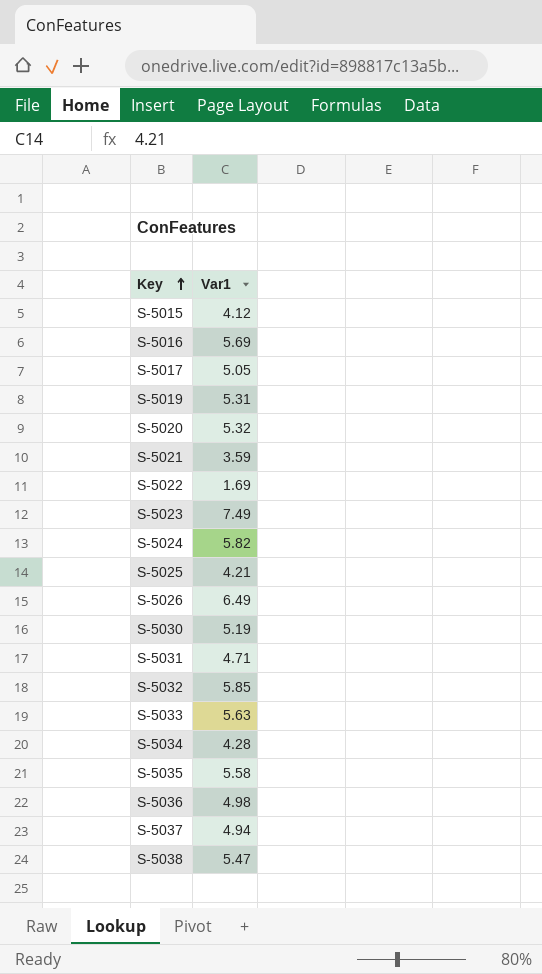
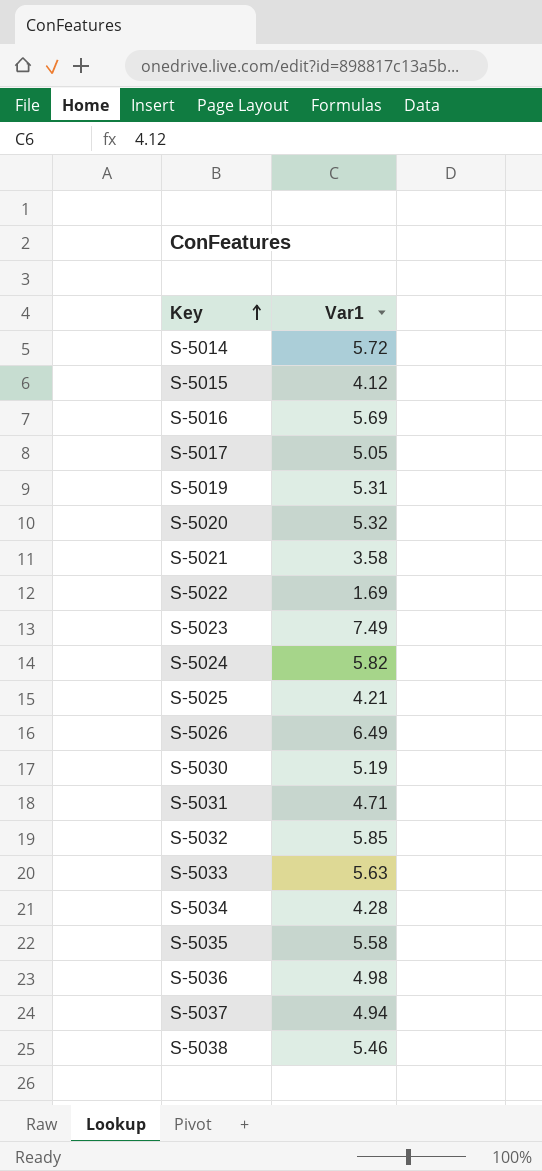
row S-5014: none -> 5.72
S-5021 | Var1: 3.59 -> 3.58
S-5038 | Var1: 5.47 -> 5.46

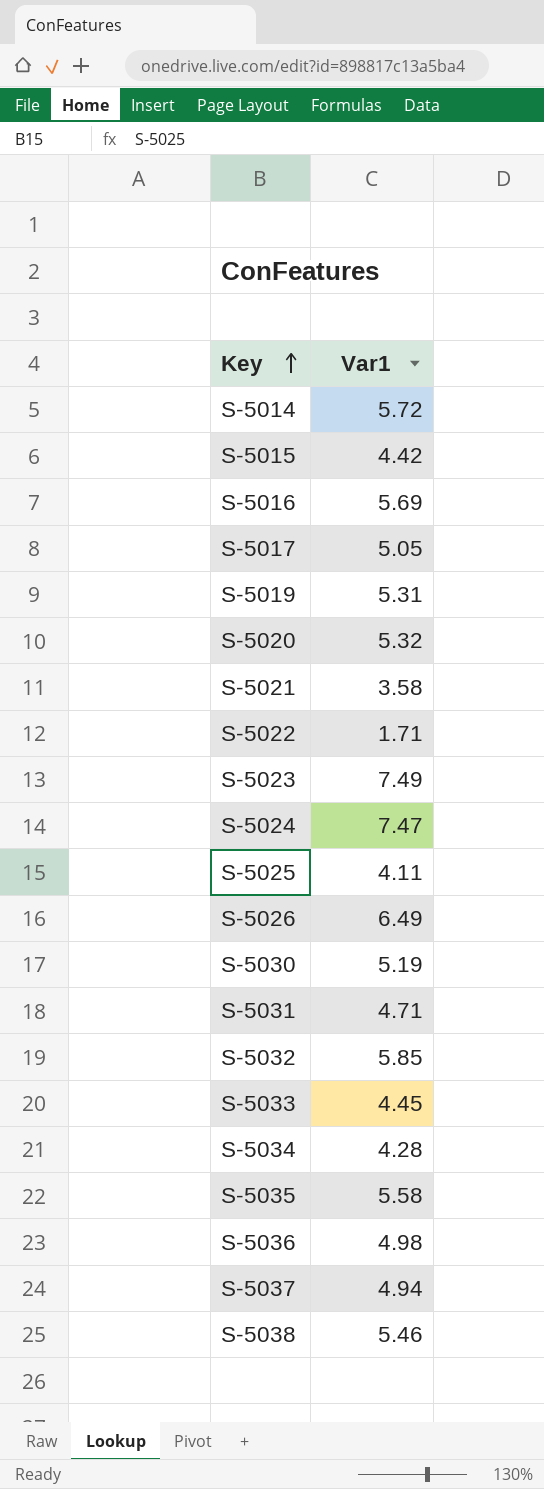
S-5015 | Var1: 4.12 -> 4.42
S-5022 | Var1: 1.69 -> 1.71
S-5024 | Var1: 5.82 -> 7.47
S-5025 | Var1: 4.21 -> 4.11
S-5033 | Var1: 5.63 -> 4.45

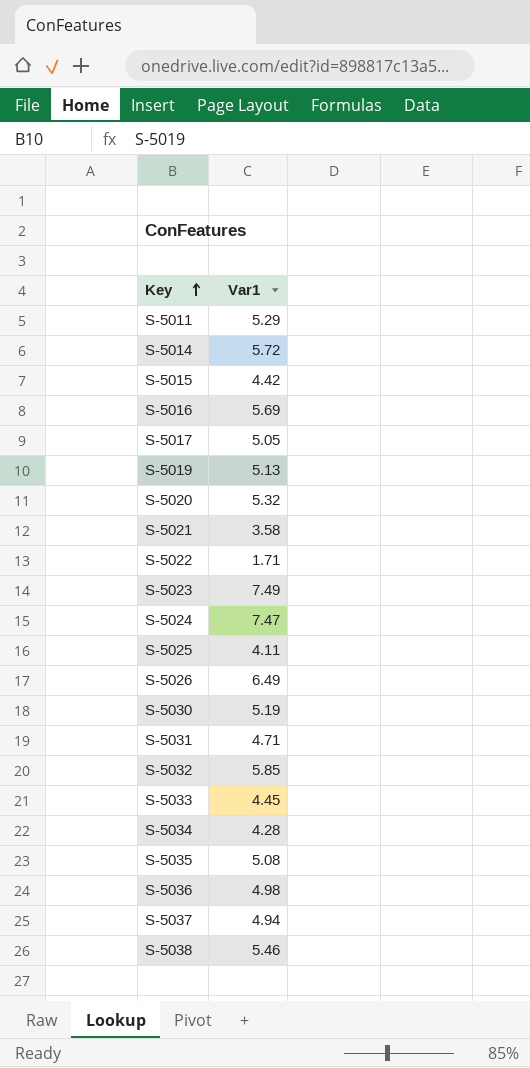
row S-5011: none -> 5.29
S-5019 | Var1: 5.31 -> 5.13
S-5035 | Var1: 5.58 -> 5.08

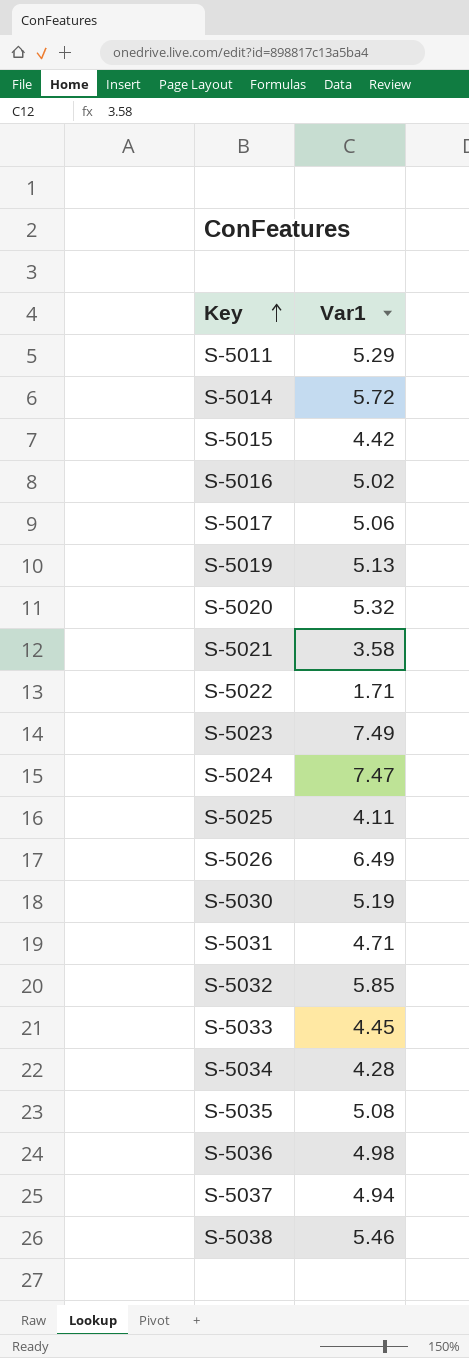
S-5016 | Var1: 5.69 -> 5.02
S-5017 | Var1: 5.05 -> 5.06

